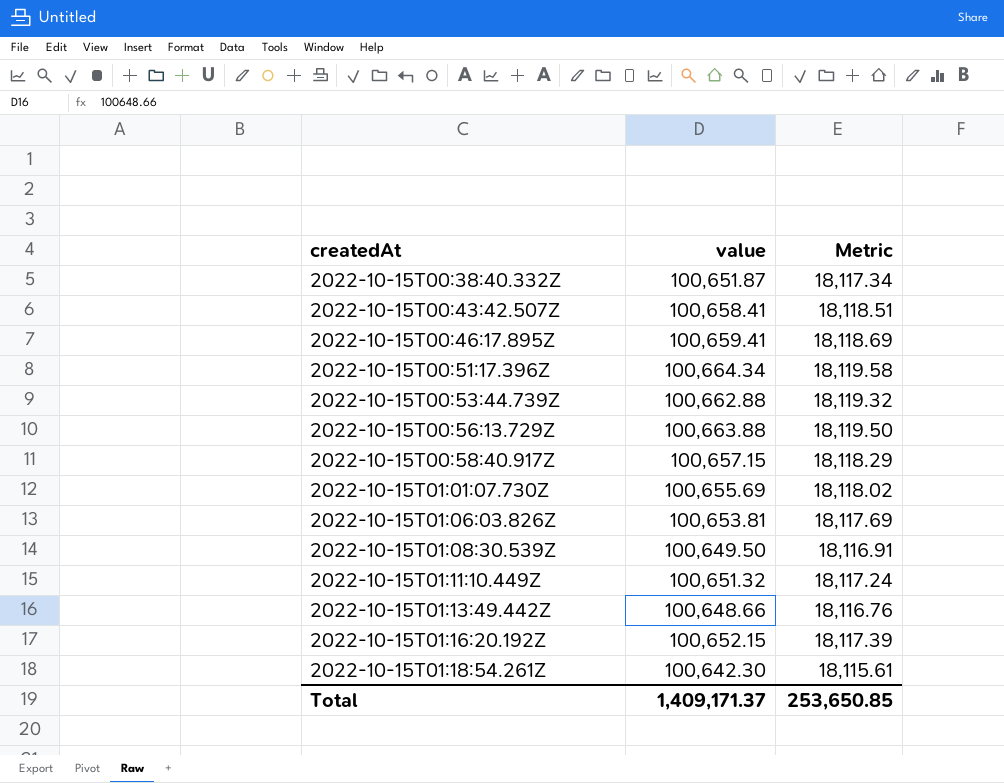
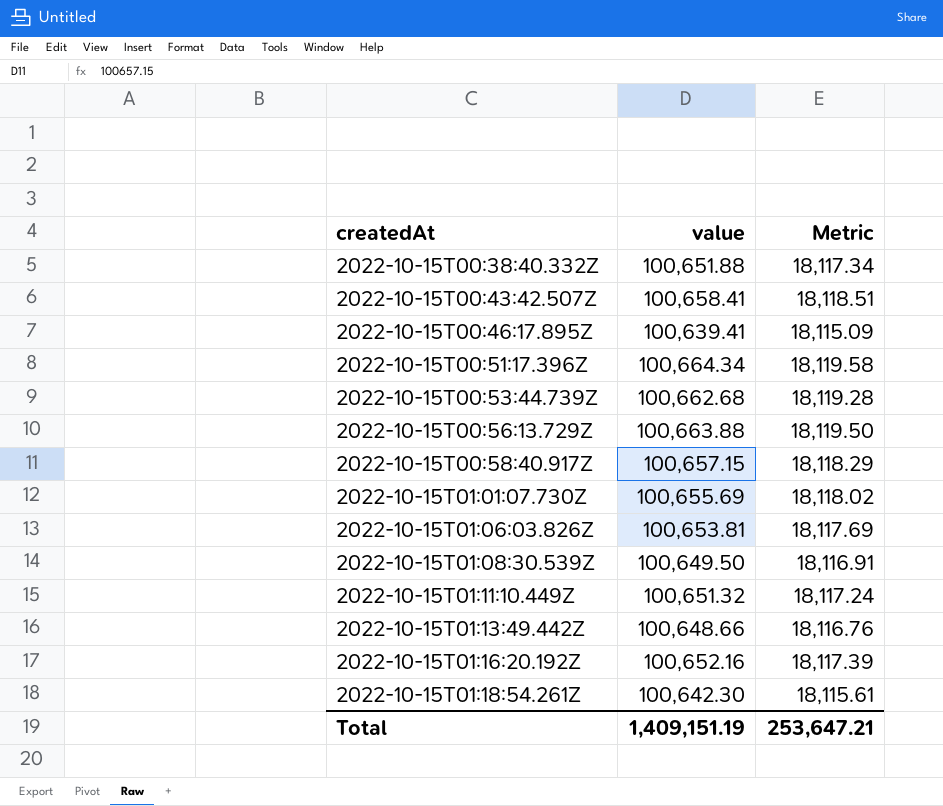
2022-10-15T00:38:40.332Z | value: 100,651.87 -> 100,651.88
2022-10-15T00:46:17.895Z | value: 100,659.41 -> 100,639.41
2022-10-15T00:46:17.895Z | Metric: 18,118.69 -> 18,115.09
2022-10-15T00:53:44.739Z | value: 100,662.88 -> 100,662.68
2022-10-15T00:53:44.739Z | Metric: 18,119.32 -> 18,119.28
2022-10-15T01:16:20.192Z | value: 100,652.15 -> 100,652.16
Total | value: 1,409,171.37 -> 1,409,151.19
Total | Metric: 253,650.85 -> 253,647.21

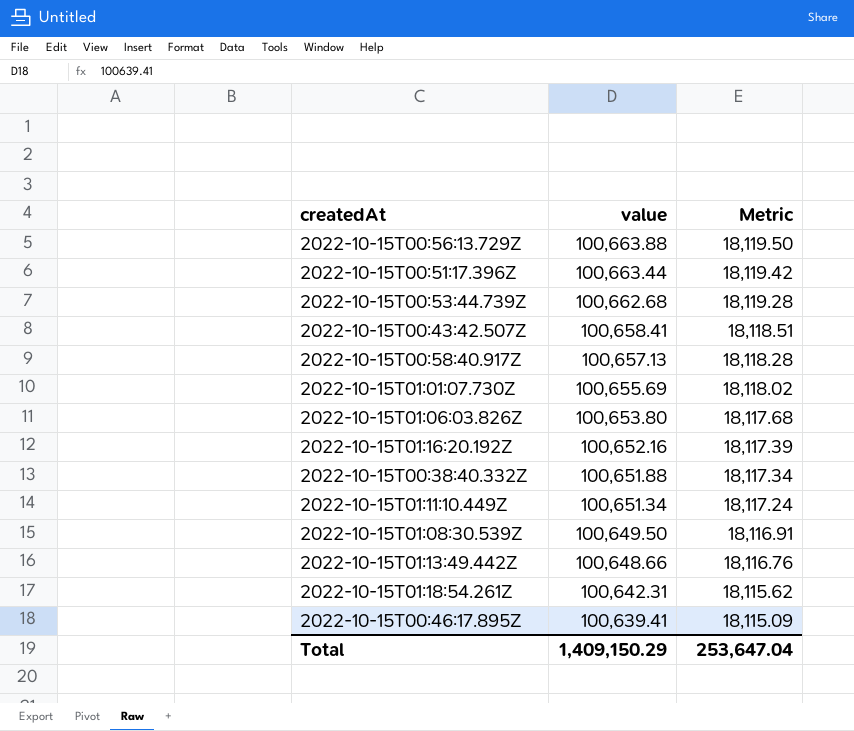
row order: createdAt ascending -> value descending
2022-10-15T00:51:17.396Z | value: 100,664.34 -> 100,663.44
2022-10-15T00:51:17.396Z | Metric: 18,119.58 -> 18,119.42
2022-10-15T00:58:40.917Z | value: 100,657.15 -> 100,657.13
2022-10-15T00:58:40.917Z | Metric: 18,118.29 -> 18,118.28
2022-10-15T01:06:03.826Z | value: 100,653.81 -> 100,653.80
2022-10-15T01:06:03.826Z | Metric: 18,117.69 -> 18,117.68
2022-10-15T01:11:10.449Z | value: 100,651.32 -> 100,651.34
2022-10-15T01:18:54.261Z | value: 100,642.30 -> 100,642.31
2022-10-15T01:18:54.261Z | Metric: 18,115.61 -> 18,115.62
Total | value: 1,409,151.19 -> 1,409,150.29
Total | Metric: 253,647.21 -> 253,647.04

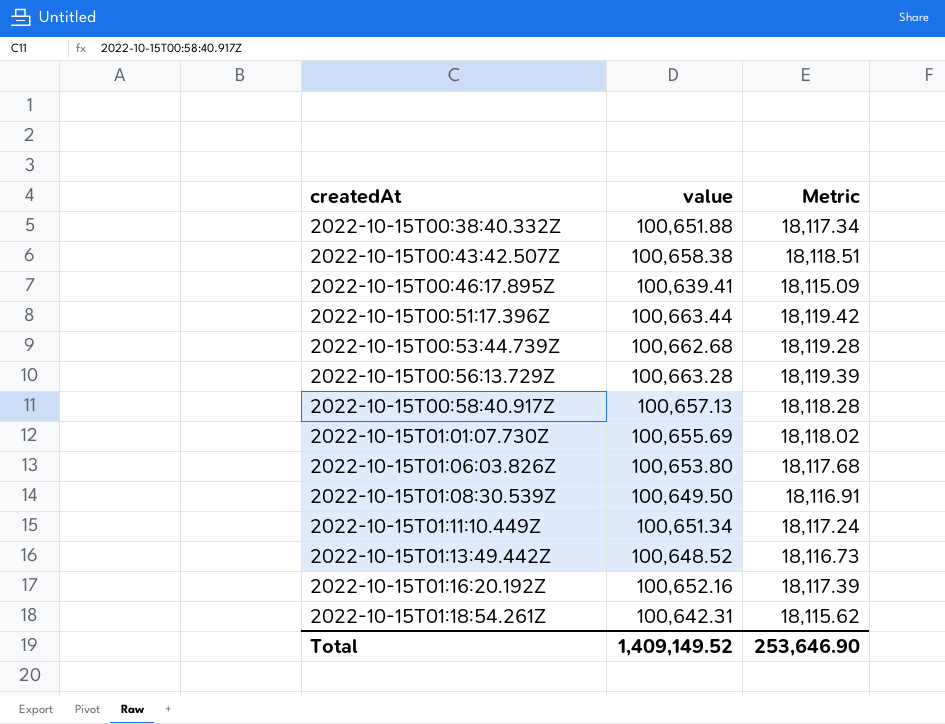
row order: value descending -> createdAt ascending
2022-10-15T00:43:42.507Z | value: 100,658.41 -> 100,658.38
2022-10-15T00:56:13.729Z | value: 100,663.88 -> 100,663.28
2022-10-15T00:56:13.729Z | Metric: 18,119.50 -> 18,119.39
2022-10-15T01:13:49.442Z | value: 100,648.66 -> 100,648.52
2022-10-15T01:13:49.442Z | Metric: 18,116.76 -> 18,116.73
Total | value: 1,409,150.29 -> 1,409,149.52
Total | Metric: 253,647.04 -> 253,646.90

